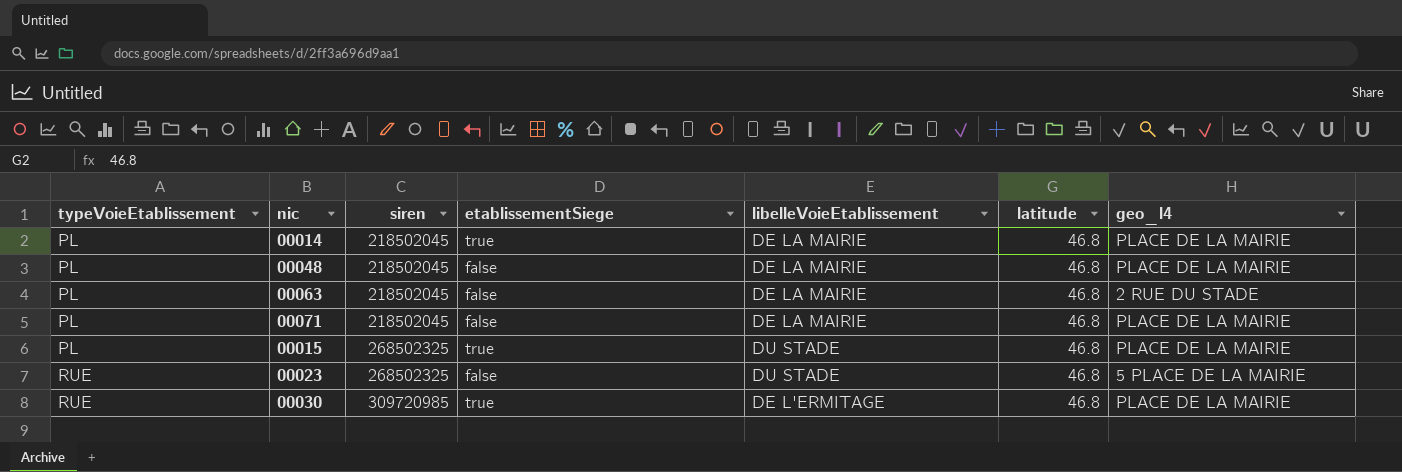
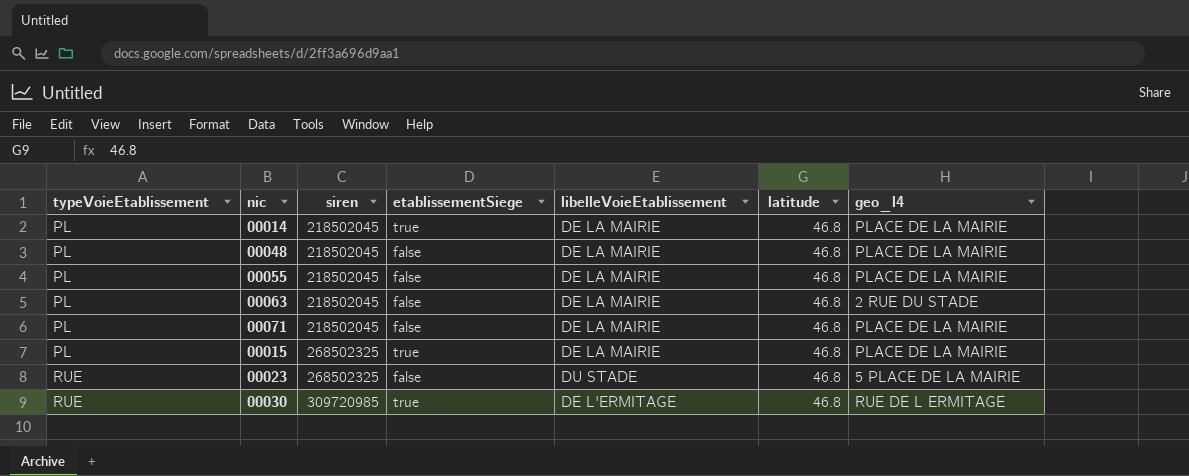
row 00055: none -> PL | 218502045 | false | DE LA MAIRIE | 46.8 | PLACE DE LA MAIRIE
00015 | libelleVoieEtablissement: DU STADE -> DE LA MAIRIE
00030 | geo_l4: PLACE DE LA MAIRIE -> RUE DE L ERMITAGE

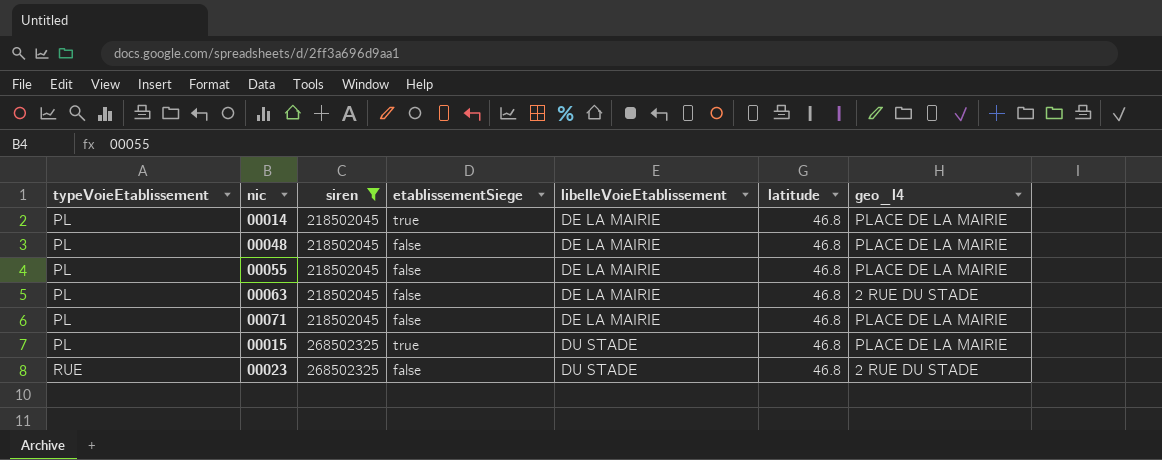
filter: none -> siren != 309720985
00015 | libelleVoieEtablissement: DE LA MAIRIE -> DU STADE
00023 | geo_l4: 5 PLACE DE LA MAIRIE -> 2 RUE DU STADE

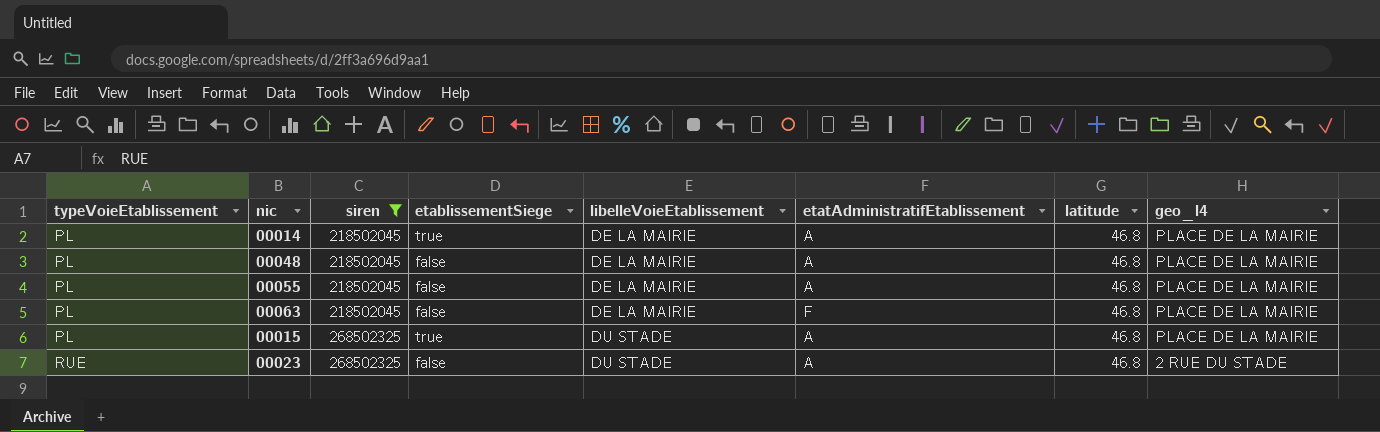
column etatAdministratifEtablissement | position: none -> 6
row 00071: PL | 218502045 | false | DE LA MAIRIE | 46.8 | PLACE DE LA MAIRIE -> none
00063 | geo_l4: 2 RUE DU STADE -> PLACE DE LA MAIRIE

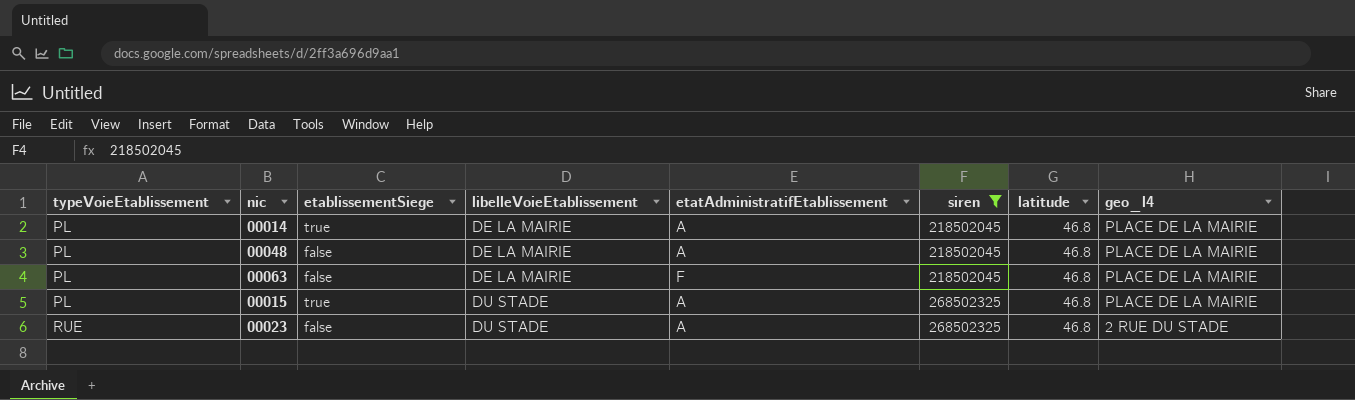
column siren | position: 3 -> 6
row 00055: PL | 218502045 | false | DE LA MAIRIE | A | 46.8 | PLACE DE LA MAIRIE -> none

